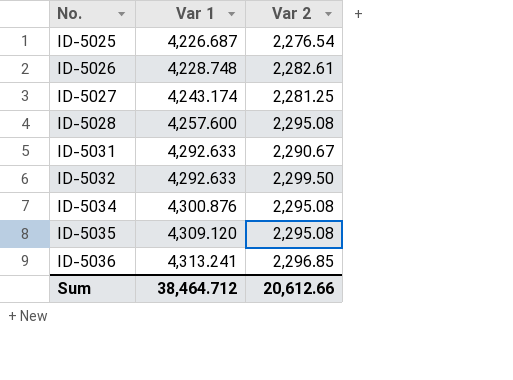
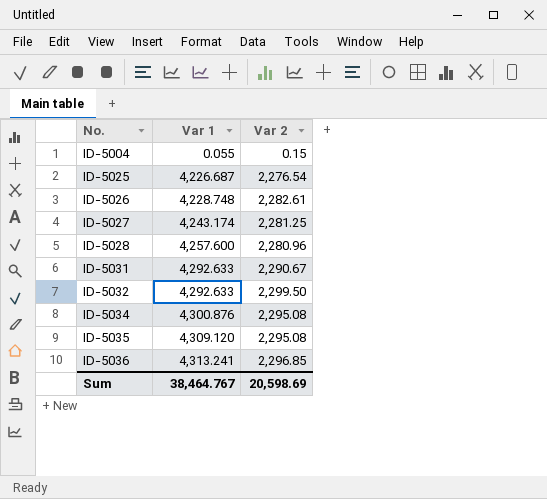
row ID-5004: none -> 0.055 | 0.15
ID-5028 | Var 2: 2,295.08 -> 2,280.96
Sum | Var 1: 38,464.712 -> 38,464.767
Sum | Var 2: 20,612.66 -> 20,598.69

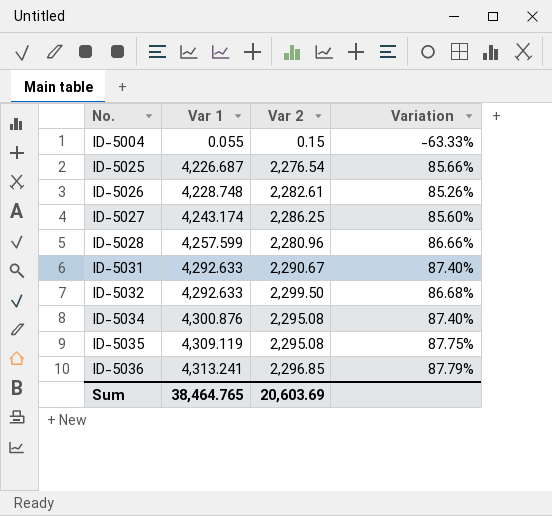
column Variation | formula: none -> ([Var 1] - [Var 2]) / [Var 2]
ID-5027 | Var 2: 2,281.25 -> 2,286.25
ID-5028 | Var 1: 4,257.600 -> 4,257.599
ID-5035 | Var 1: 4,309.120 -> 4,309.119
Sum | Var 1: 38,464.767 -> 38,464.765
Sum | Var 2: 20,598.69 -> 20,603.69

